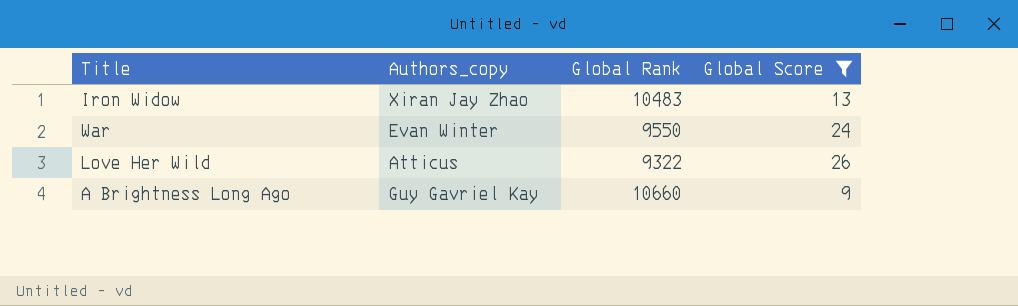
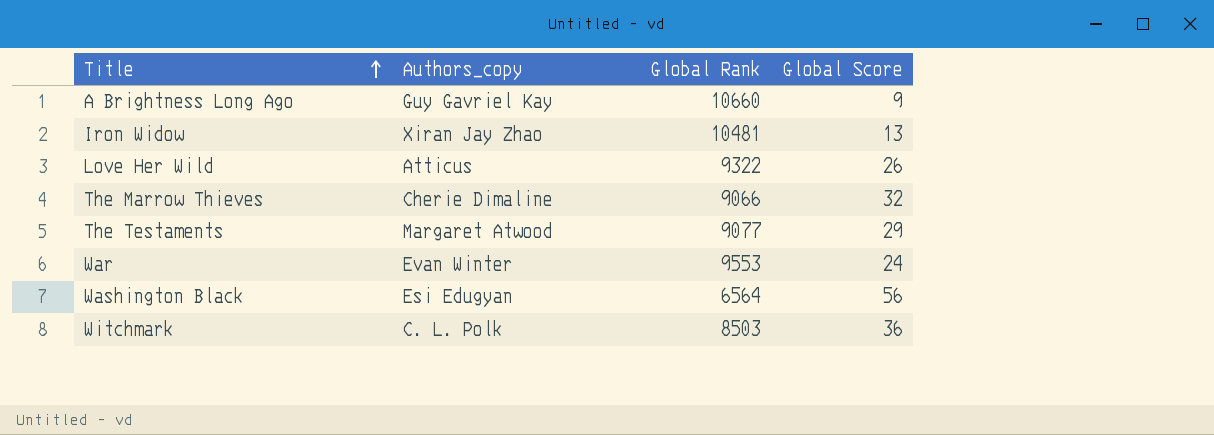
filter: Global Score <= 26 -> none
row order: none -> Title ascending
Iron Widow | Global Rank: 10483 -> 10481
War | Global Rank: 9550 -> 9553

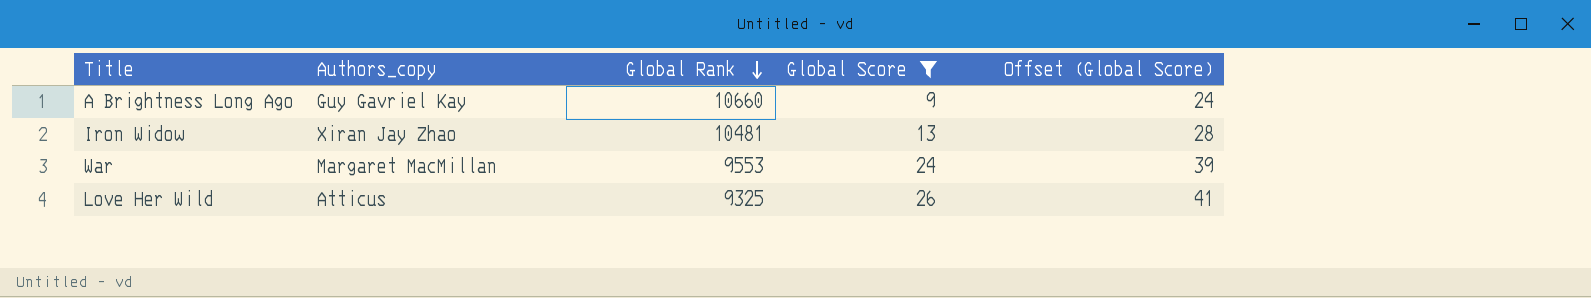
filter: none -> Global Score <= 26
row order: Title ascending -> Global Rank descending
column Offset (Global Score) | formula: none -> [Global Score] + 15
War | Authors_copy: Evan Winter -> Margaret MacMillan
Love Her Wild | Global Rank: 9322 -> 9325

